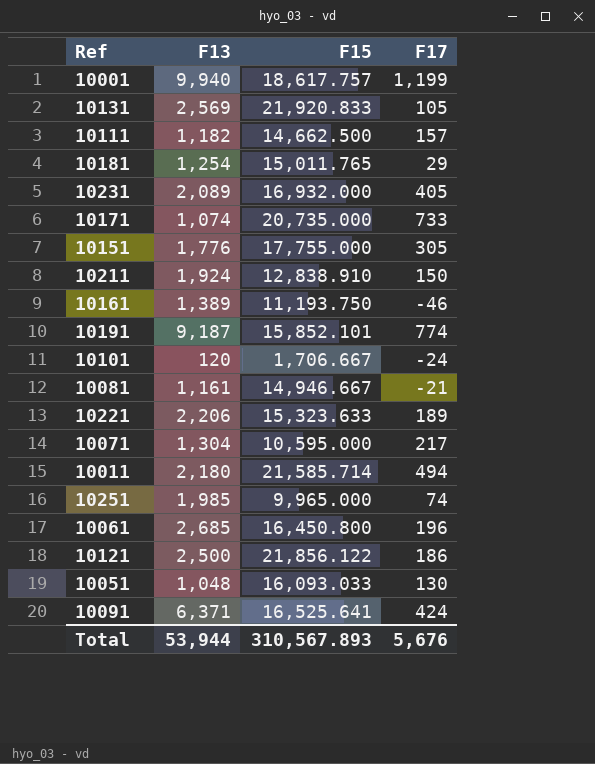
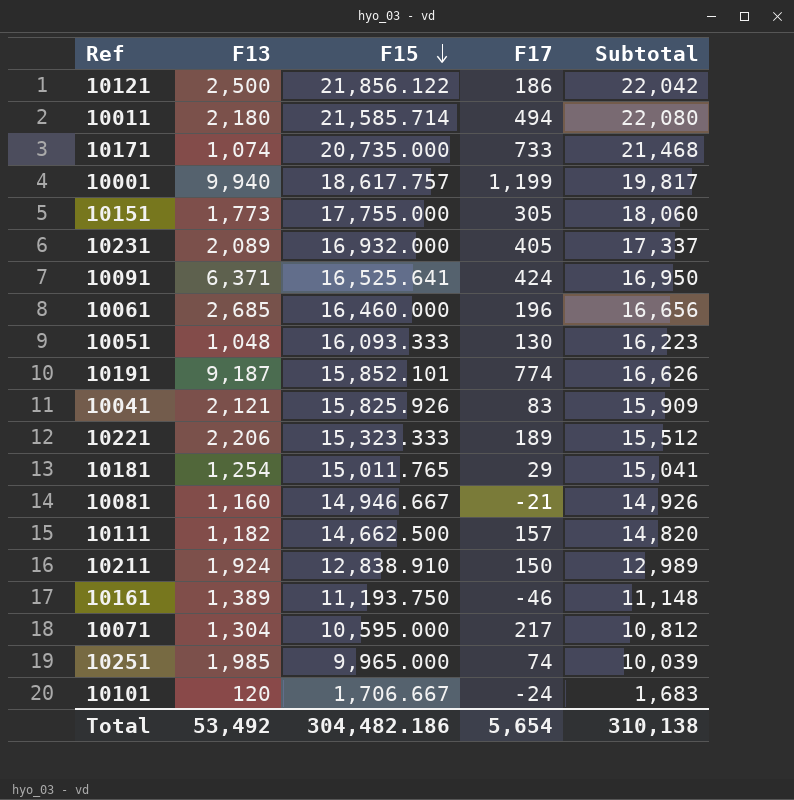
row order: none -> F15 descending
column Subtotal | formula: none -> [F15] + [F17]
row 10131: 2,569 | 21,920.833 | 105 -> none
10151 | F13: 1,776 -> 1,773
10061 | F15: 16,450.800 -> 16,460.000
10051 | F15: 16,093.033 -> 16,093.333
row 10041: none -> 2,121 | 15,825.926 | 83 | 15,909
10221 | F15: 15,323.633 -> 15,323.333
10081 | F13: 1,161 -> 1,160
Total | F13: 53,944 -> 53,492
Total | F15: 310,567.893 -> 304,482.186
Total | F17: 5,676 -> 5,654

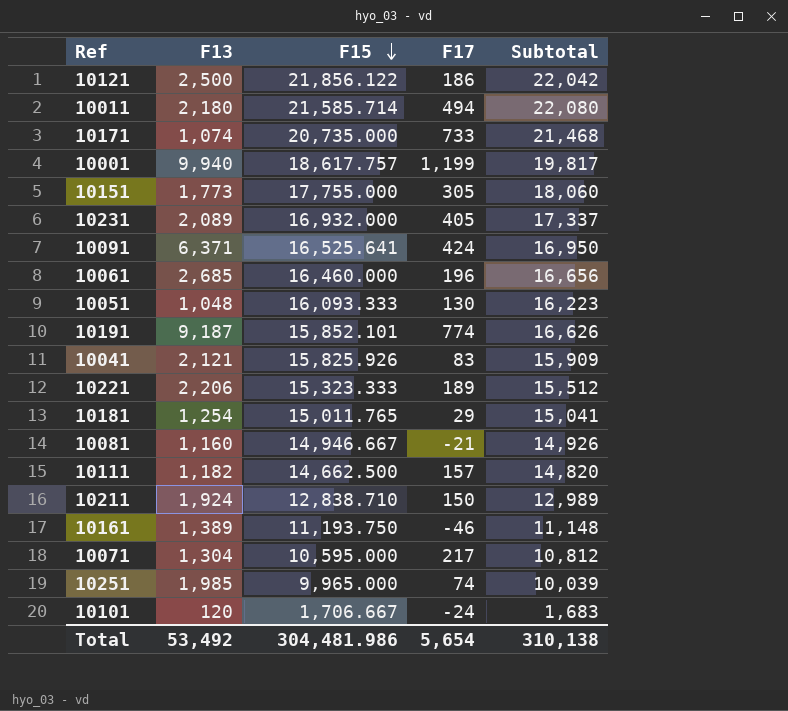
10211 | F15: 12,838.910 -> 12,838.710
Total | F15: 304,482.186 -> 304,481.986

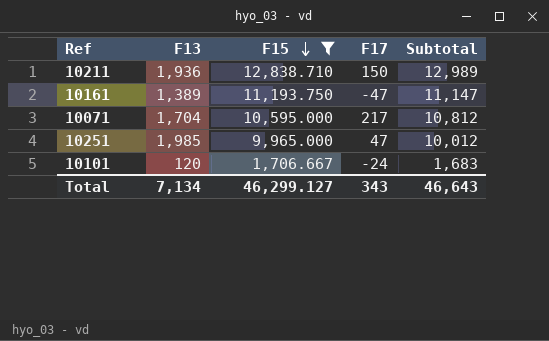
filter: none -> F15 <= 12,838.710
10211 | F13: 1,924 -> 1,936
10161 | F17: -46 -> -47
10161 | Subtotal: 11,148 -> 11,147
10071 | F13: 1,304 -> 1,704
10251 | F17: 74 -> 47
10251 | Subtotal: 10,039 -> 10,012
Total | F13: 53,492 -> 7,134
Total | F15: 304,481.986 -> 46,299.127
Total | F17: 5,654 -> 343
Total | Subtotal: 310,138 -> 46,643

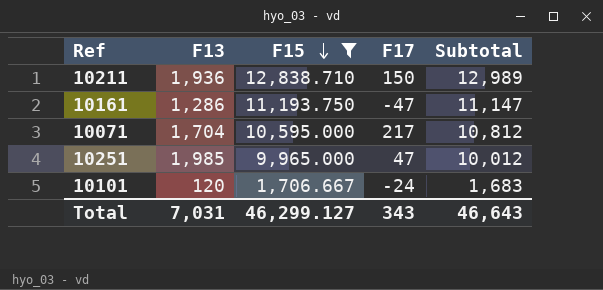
10161 | F13: 1,389 -> 1,286
Total | F13: 7,134 -> 7,031

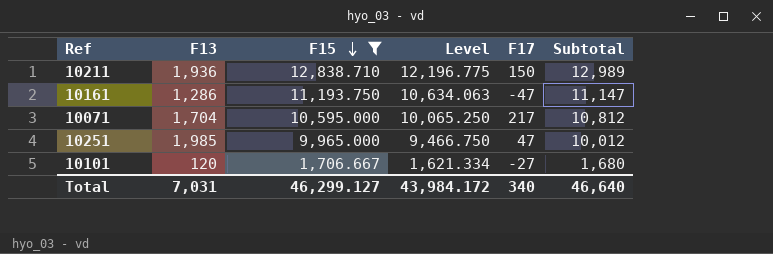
column Level | formula: none -> [F15] * 0.95
10101 | F17: -24 -> -27
10101 | Subtotal: 1,683 -> 1,680
Total | F17: 343 -> 340
Total | Subtotal: 46,643 -> 46,640

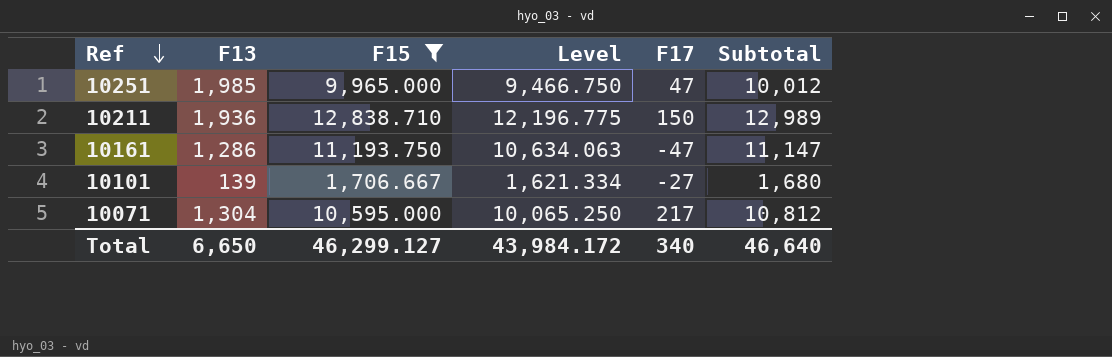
row order: F15 descending -> Ref descending
10101 | F13: 120 -> 139
10071 | F13: 1,704 -> 1,304
Total | F13: 7,031 -> 6,650

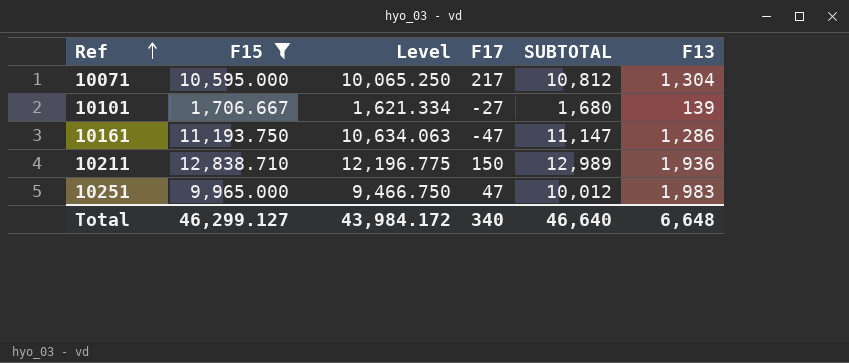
row order: Ref descending -> Ref ascending
column name: Subtotal -> SUBTOTAL
column F13 | position: 2 -> 6
10251 | F13: 1,985 -> 1,983
Total | F13: 6,650 -> 6,648

